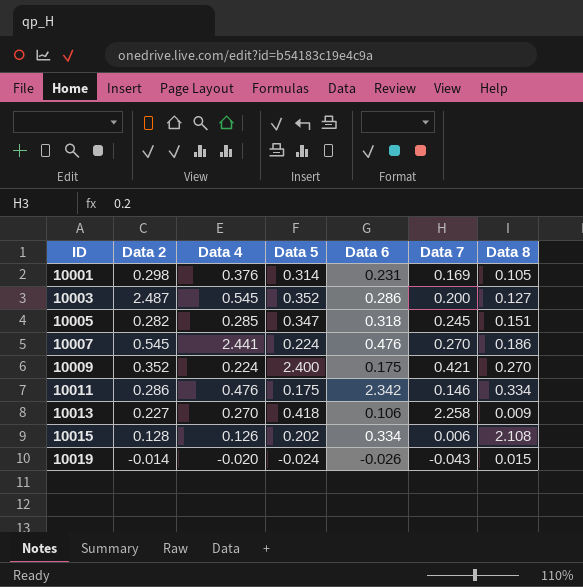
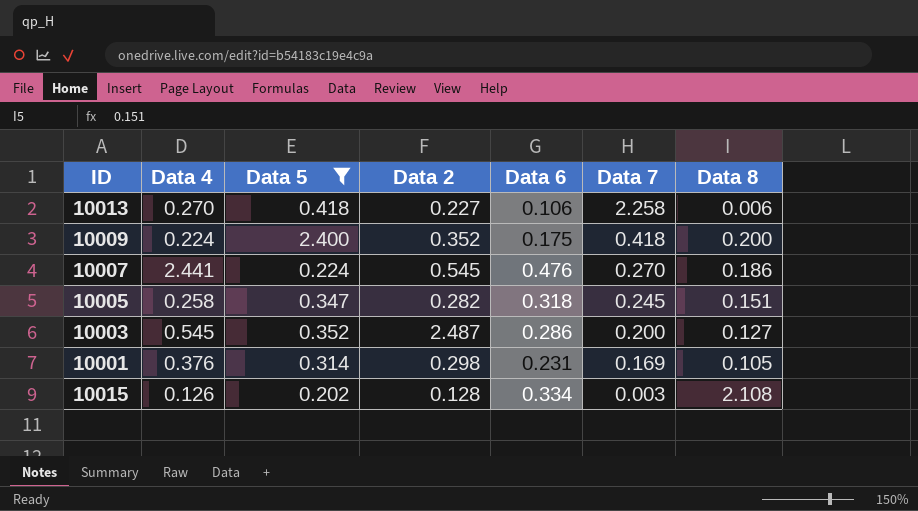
filter: none -> Data 5 >= 0.202
row order: ID ascending -> Data 7 descending
column Data 2 | position: 2 -> 4
10013 | Data 8: 0.009 -> 0.006
10009 | Data 7: 0.421 -> 0.418
10009 | Data 8: 0.270 -> 0.200
10005 | Data 4: 0.285 -> 0.258
10015 | Data 7: 0.006 -> 0.003

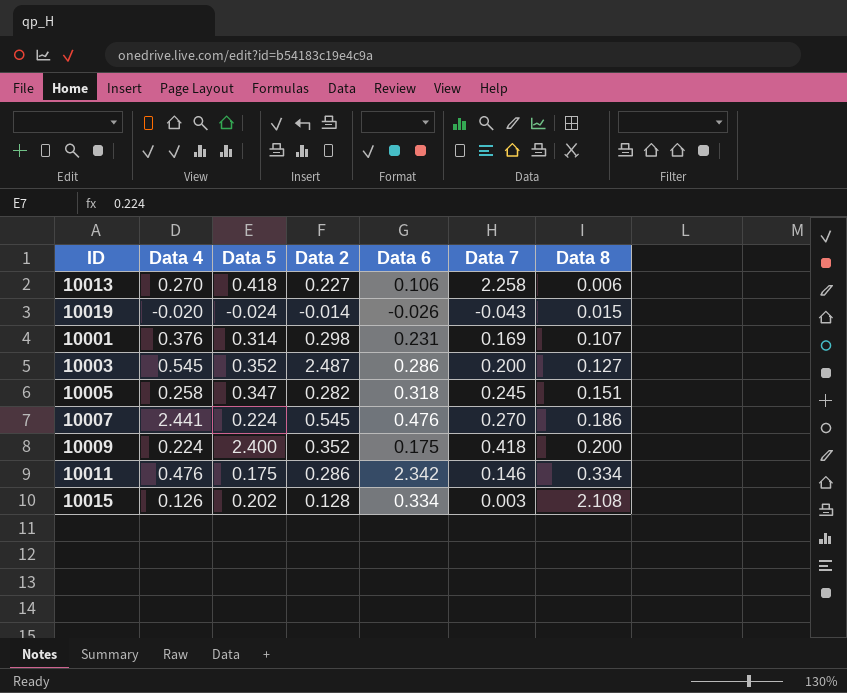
filter: Data 5 >= 0.202 -> none
row order: Data 7 descending -> Data 8 ascending
10001 | Data 8: 0.105 -> 0.107

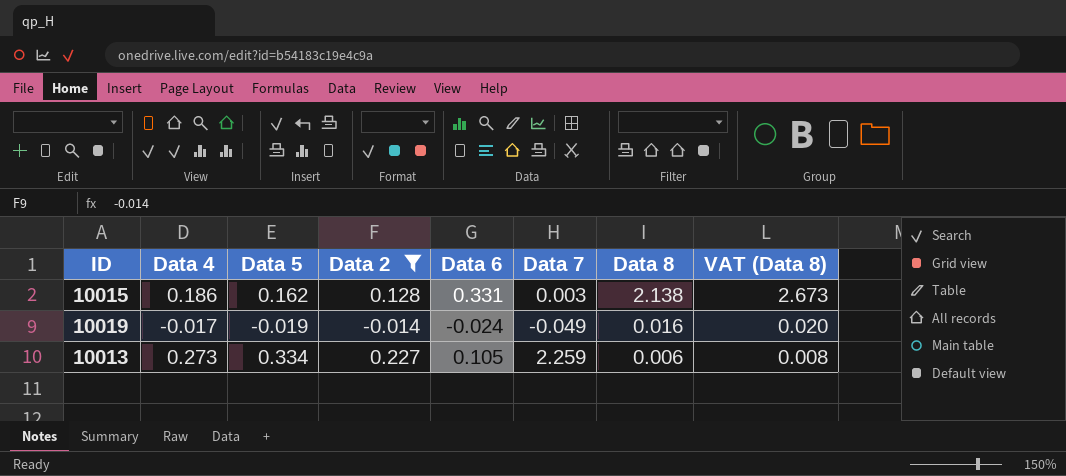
filter: none -> Data 2 <= 0.227
row order: Data 8 ascending -> Data 8 descending
column VAT (Data 8) | formula: none -> [Data 8] * 1.25
10015 | Data 4: 0.126 -> 0.186
10015 | Data 5: 0.202 -> 0.162
10015 | Data 6: 0.334 -> 0.331
10015 | Data 8: 2.108 -> 2.138
10019 | Data 4: -0.020 -> -0.017
10019 | Data 5: -0.024 -> -0.019
10019 | Data 6: -0.026 -> -0.024
10019 | Data 7: -0.043 -> -0.049
10019 | Data 8: 0.015 -> 0.016
10013 | Data 4: 0.270 -> 0.273
10013 | Data 5: 0.418 -> 0.334
10013 | Data 6: 0.106 -> 0.105
10013 | Data 7: 2.258 -> 2.259

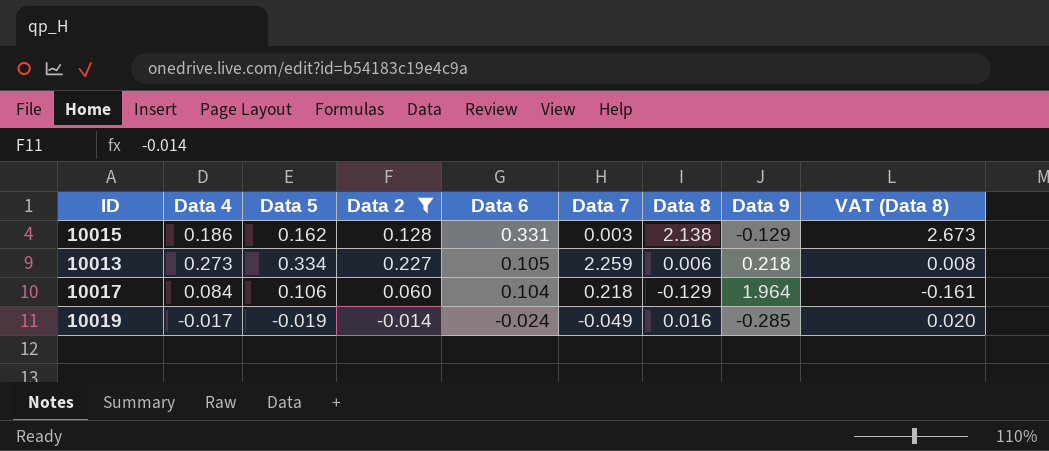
row order: Data 8 descending -> Data 6 descending
column Data 9 | position: none -> 8
row 10017: none -> 0.084 | 0.106 | 0.060 | 0.104 | 0.218 | -0.129 | 1.964 | -0.161

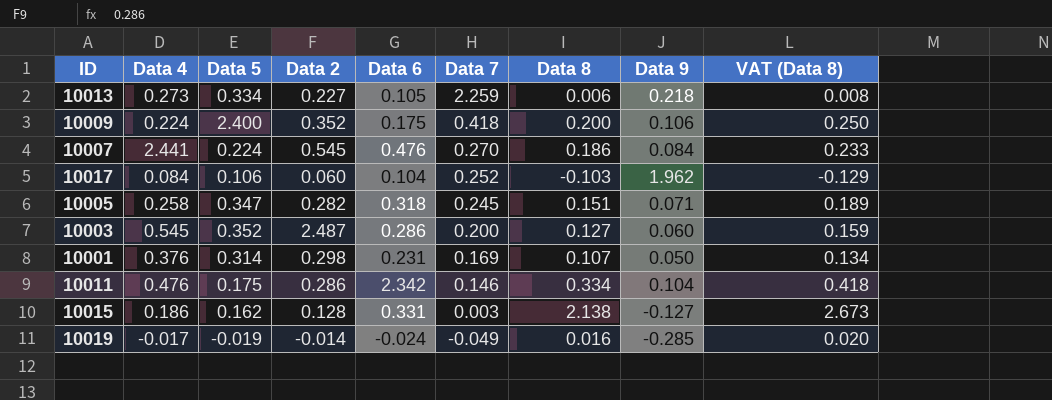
filter: Data 2 <= 0.227 -> none
row order: Data 6 descending -> Data 7 descending
10017 | Data 7: 0.218 -> 0.252
10017 | Data 8: -0.129 -> -0.103
10017 | Data 9: 1.964 -> 1.962
10017 | VAT (Data 8): -0.161 -> -0.129
10015 | Data 9: -0.129 -> -0.127

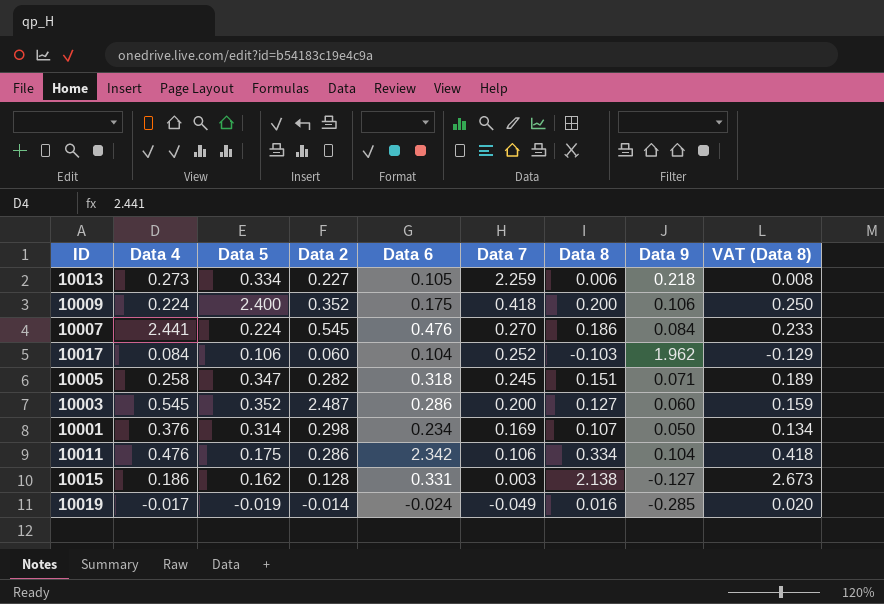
10001 | Data 6: 0.231 -> 0.234
10011 | Data 7: 0.146 -> 0.106

